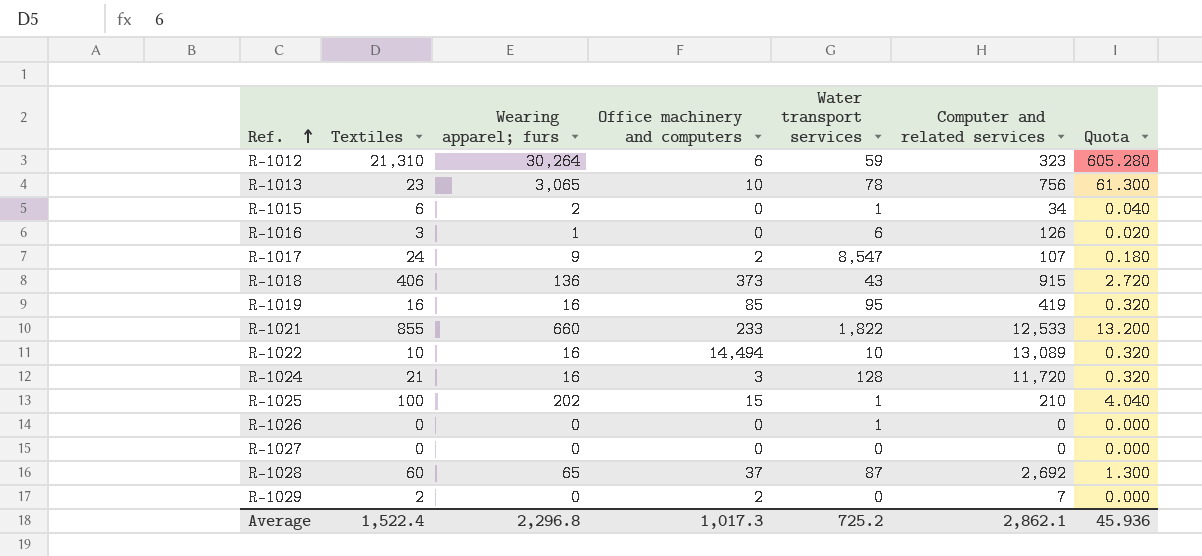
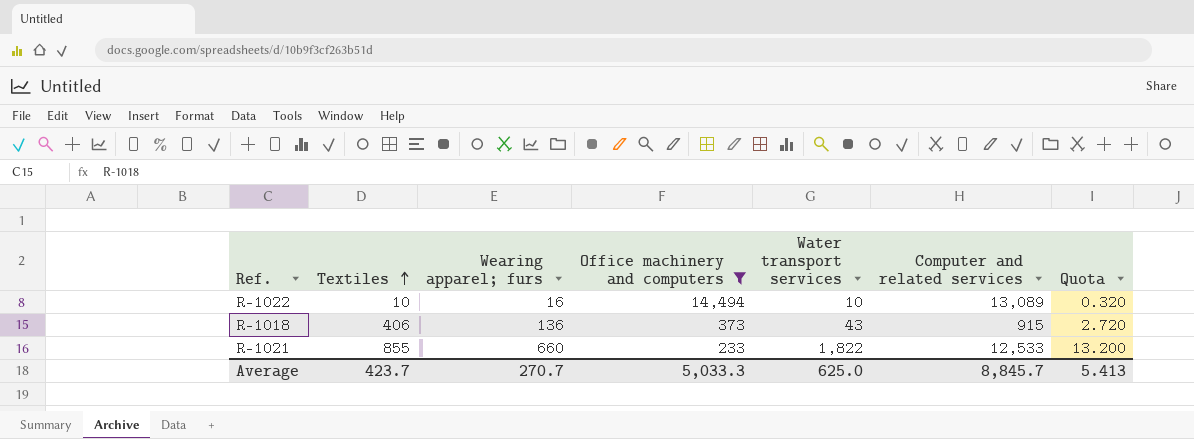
filter: none -> Office machinery and computers >= 233
row order: Ref. ascending -> Textiles ascending
Average | Textiles: 1,522.4 -> 423.7
Average | Wearing apparel; furs: 2,296.8 -> 270.7
Average | Office machinery and computers: 1,017.3 -> 5,033.3
Average | Water transport services: 725.2 -> 625.0
Average | Computer and related services: 2,862.1 -> 8,845.7
Average | Quota: 45.936 -> 5.413

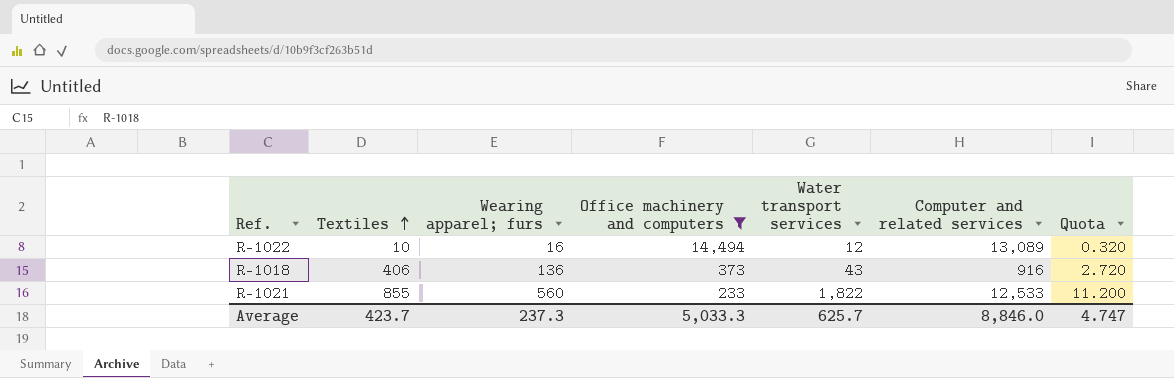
R-1022 | Water transport services: 10 -> 12
R-1018 | Computer and related services: 915 -> 916
R-1021 | Wearing apparel; furs: 660 -> 560
R-1021 | Quota: 13.200 -> 11.200
Average | Wearing apparel; furs: 270.7 -> 237.3
Average | Water transport services: 625.0 -> 625.7
Average | Computer and related services: 8,845.7 -> 8,846.0
Average | Quota: 5.413 -> 4.747

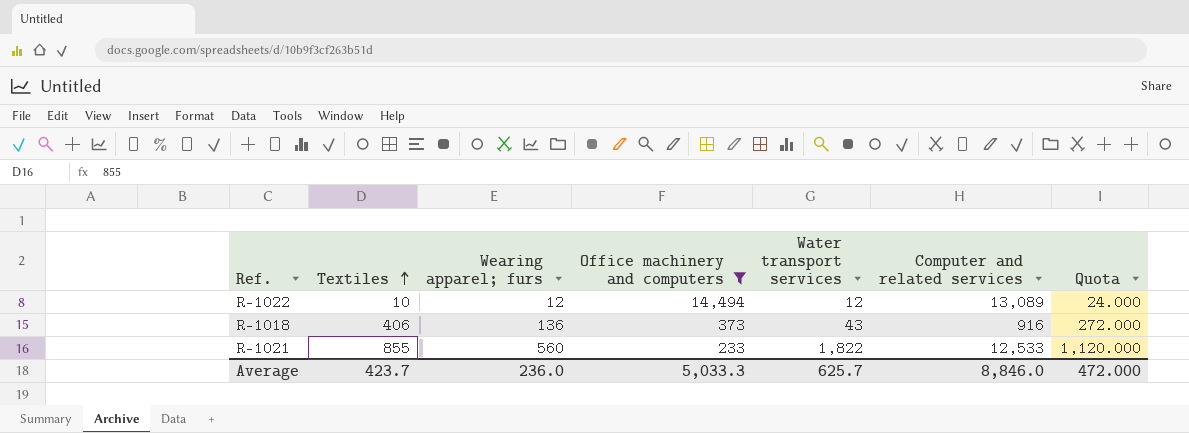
column Quota | formula: [Wearing apparel; furs] * 0.02 -> [Wearing apparel; furs] * 2
R-1022 | Wearing apparel; furs: 16 -> 12
Average | Wearing apparel; furs: 237.3 -> 236.0
Average | Quota: 4.747 -> 472.000

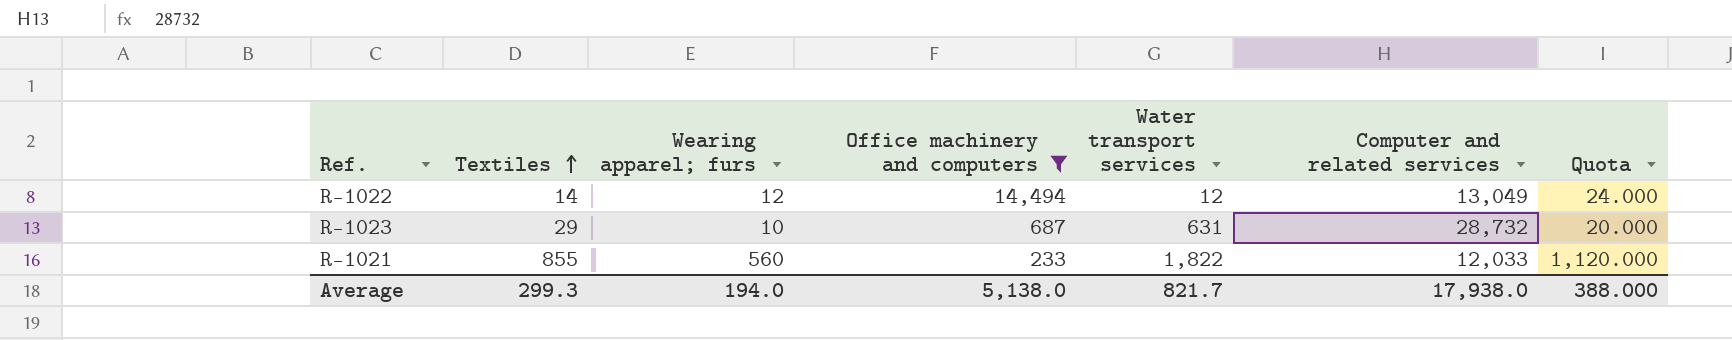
row R-1018: 406 | 136 | 373 | 43 | 916 | 272.000 -> none
R-1022 | Textiles: 10 -> 14
R-1022 | Computer and related services: 13,089 -> 13,049
row R-1023: none -> 29 | 10 | 687 | 631 | 28,732 | 20.000
R-1021 | Computer and related services: 12,533 -> 12,033
Average | Textiles: 423.7 -> 299.3
Average | Wearing apparel; furs: 236.0 -> 194.0
Average | Office machinery and computers: 5,033.3 -> 5,138.0
Average | Water transport services: 625.7 -> 821.7
Average | Computer and related services: 8,846.0 -> 17,938.0
Average | Quota: 472.000 -> 388.000

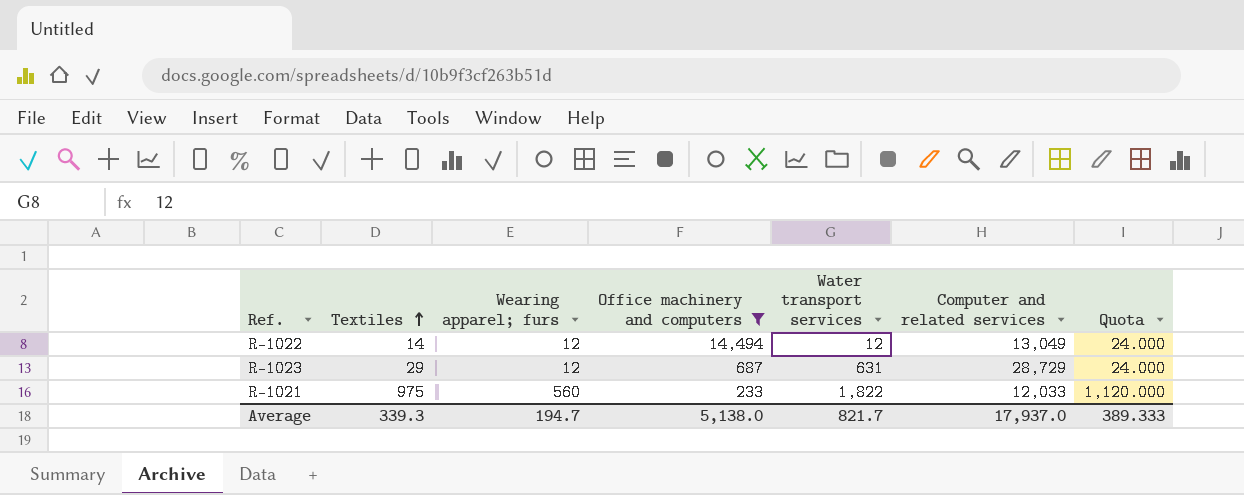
R-1023 | Wearing apparel; furs: 10 -> 12
R-1023 | Computer and related services: 28,732 -> 28,729
R-1023 | Quota: 20.000 -> 24.000
R-1021 | Textiles: 855 -> 975
Average | Textiles: 299.3 -> 339.3
Average | Wearing apparel; furs: 194.0 -> 194.7
Average | Computer and related services: 17,938.0 -> 17,937.0
Average | Quota: 388.000 -> 389.333

